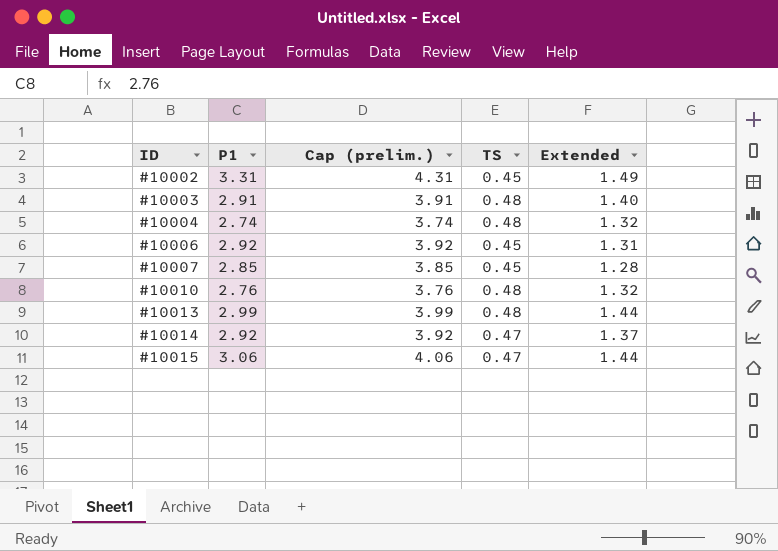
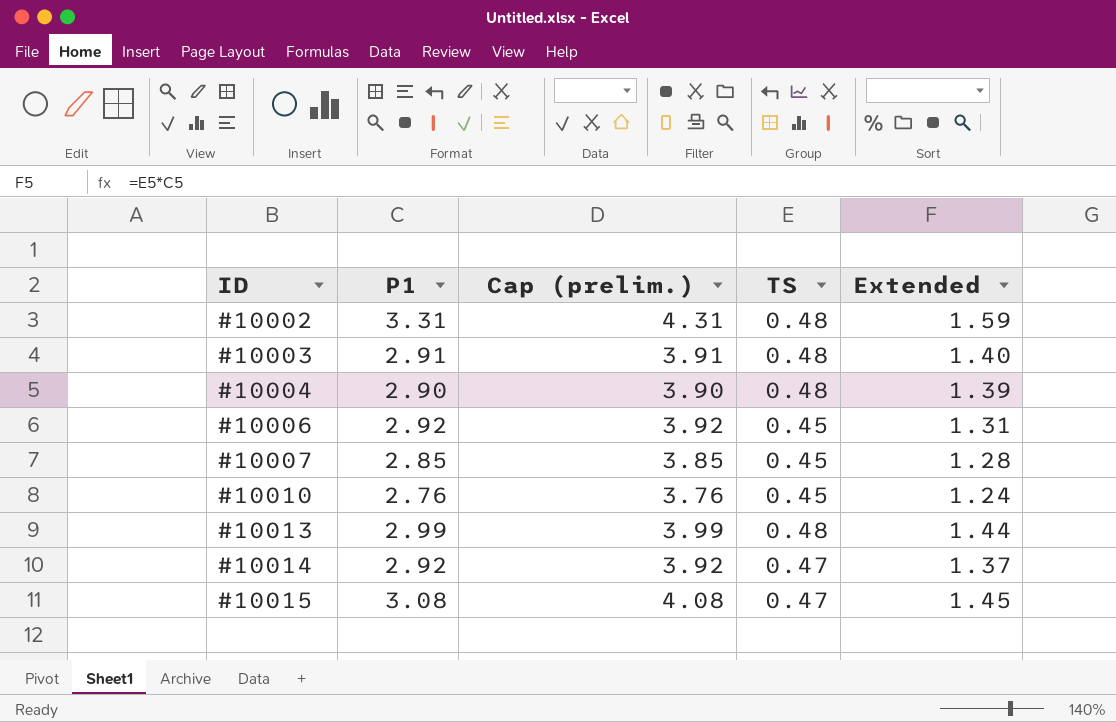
#10002 | TS: 0.45 -> 0.48
#10002 | Extended: 1.49 -> 1.59
#10004 | P1: 2.74 -> 2.90
#10004 | Cap (prelim.): 3.74 -> 3.90
#10004 | Extended: 1.32 -> 1.39
#10010 | TS: 0.48 -> 0.45
#10010 | Extended: 1.32 -> 1.24
#10015 | P1: 3.06 -> 3.08
#10015 | Cap (prelim.): 4.06 -> 4.08
#10015 | Extended: 1.44 -> 1.45

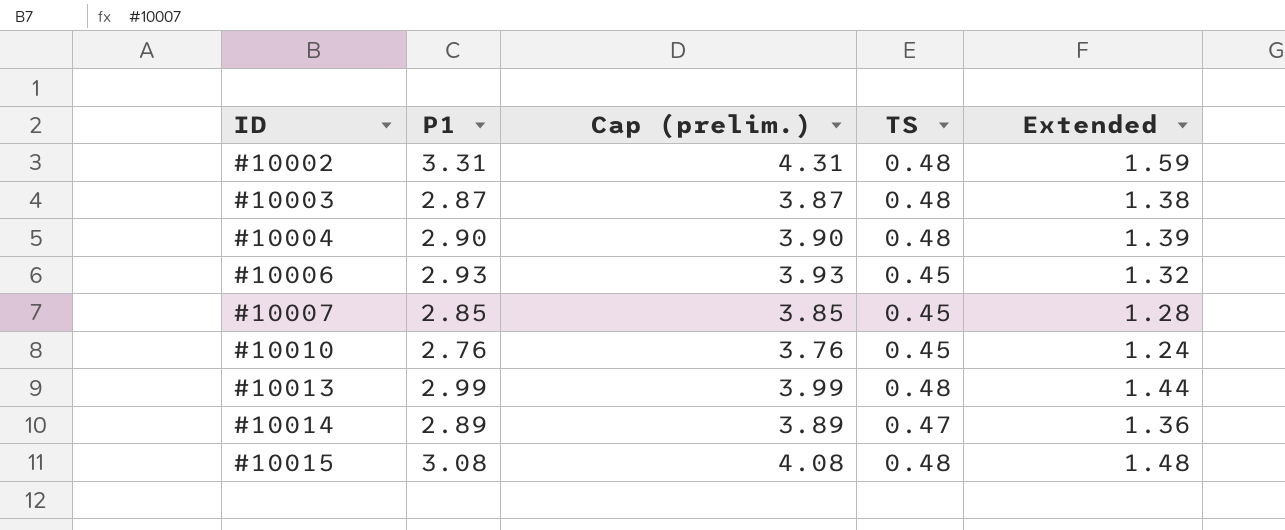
#10003 | P1: 2.91 -> 2.87
#10003 | Cap (prelim.): 3.91 -> 3.87
#10003 | Extended: 1.40 -> 1.38
#10006 | P1: 2.92 -> 2.93
#10006 | Cap (prelim.): 3.92 -> 3.93
#10006 | Extended: 1.31 -> 1.32
#10014 | P1: 2.92 -> 2.89
#10014 | Cap (prelim.): 3.92 -> 3.89
#10014 | Extended: 1.37 -> 1.36
#10015 | TS: 0.47 -> 0.48
#10015 | Extended: 1.45 -> 1.48

